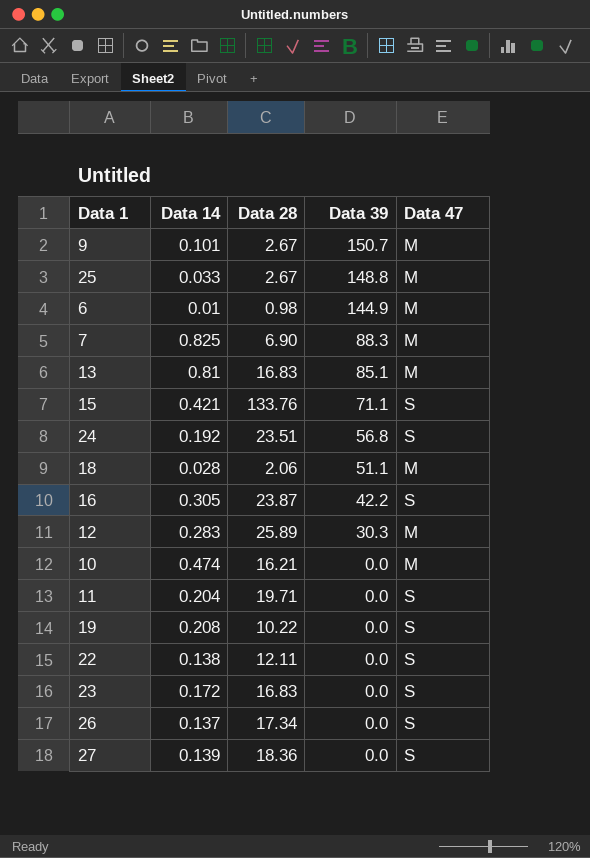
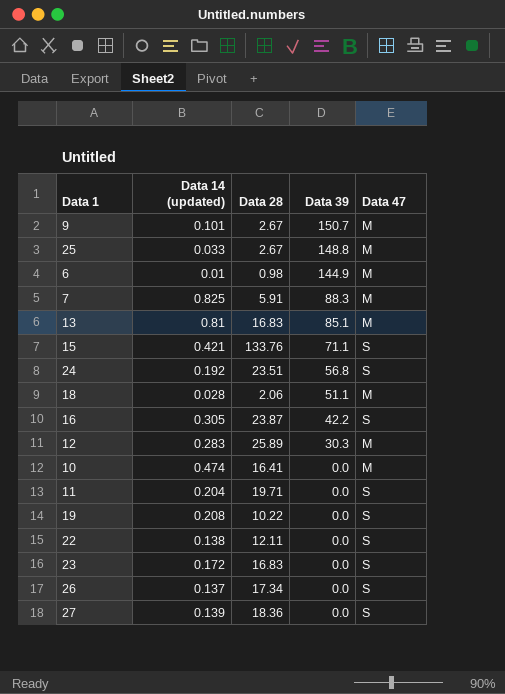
column name: Data 14 -> Data 14 (updated)
7 | Data 28: 6.90 -> 5.91
10 | Data 28: 16.21 -> 16.41

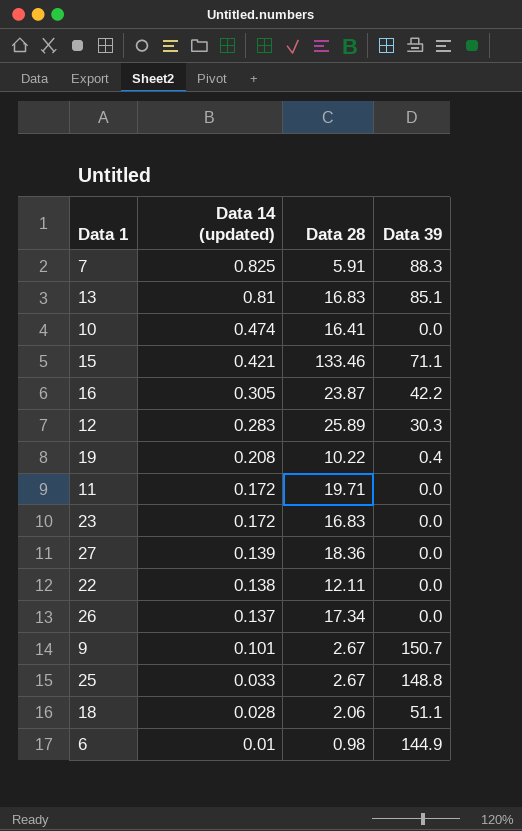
row order: Data 39 descending -> Data 14 (updated) descending
column Data 47 | position: 5 -> none
row 24: 0.192 | 23.51 | 56.8 | S -> none
15 | Data 28: 133.76 -> 133.46
19 | Data 39: 0.0 -> 0.4
11 | Data 14 (updated): 0.204 -> 0.172

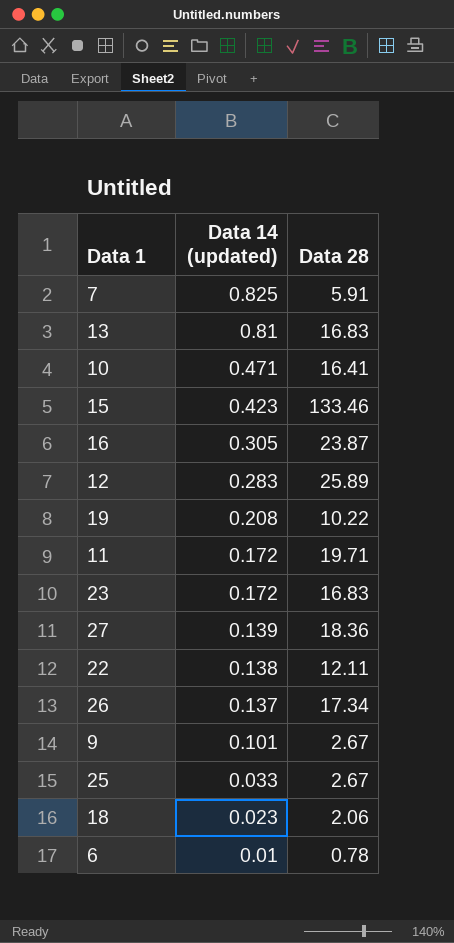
column Data 39 | position: 4 -> none
10 | Data 14 (updated): 0.474 -> 0.471
15 | Data 14 (updated): 0.421 -> 0.423
18 | Data 14 (updated): 0.028 -> 0.023
6 | Data 28: 0.98 -> 0.78

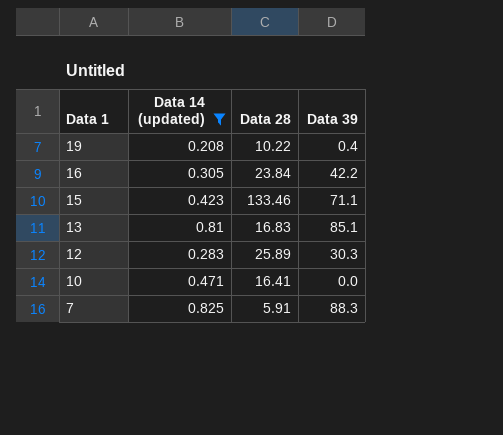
filter: none -> Data 14 (updated) >= 0.208
row order: Data 14 (updated) descending -> Data 1 descending
column Data 39 | position: none -> 4
16 | Data 28: 23.87 -> 23.84

